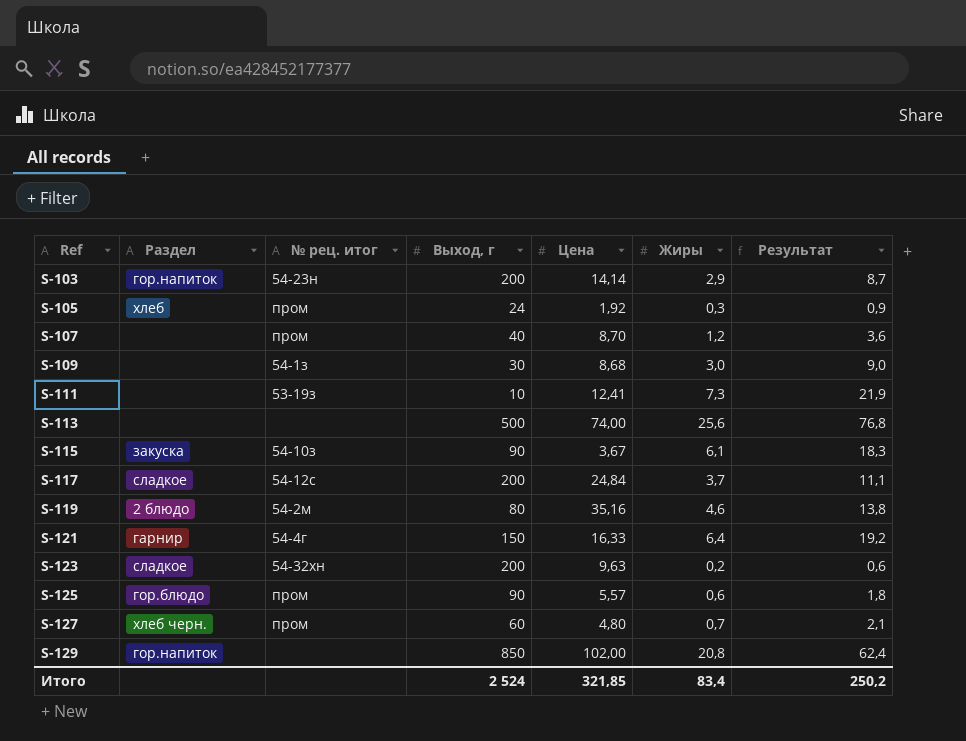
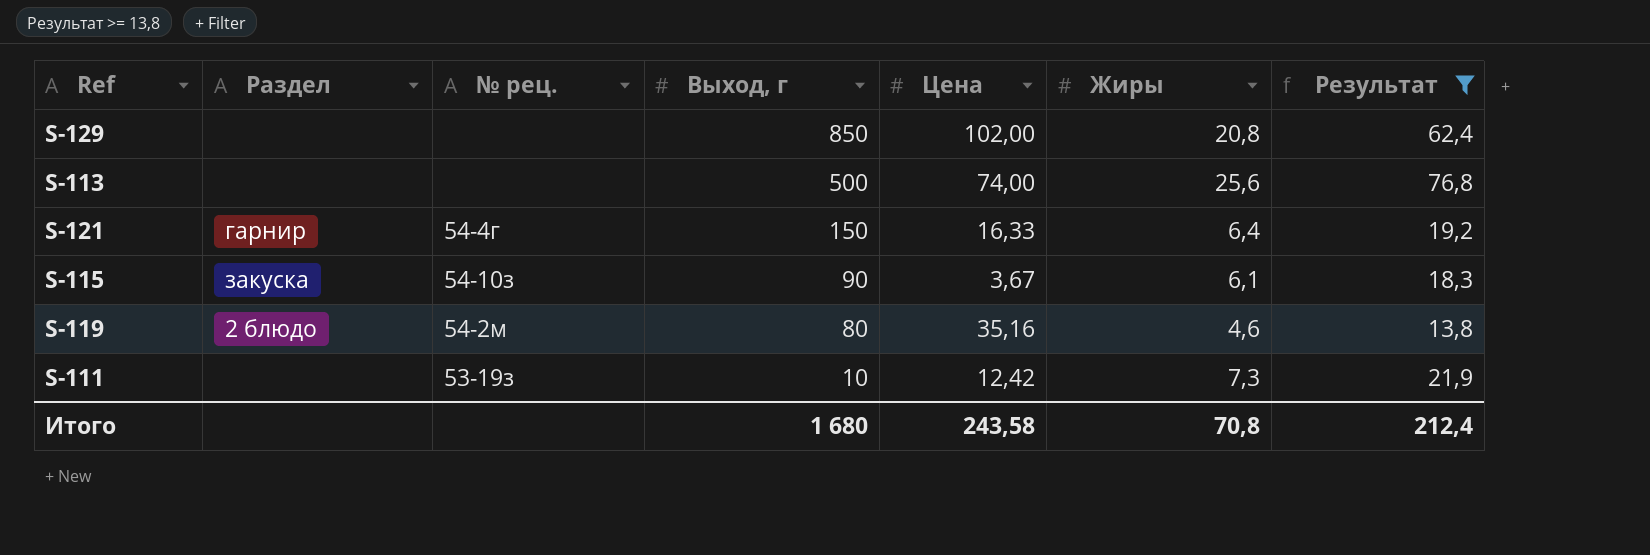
filter: none -> Результат >= 13,8
row order: Ref ascending -> Выход, г descending
column name: № рец. итог -> № рец.
S-129 | Раздел: гор.напиток -> none
S-111 | Цена: 12,41 -> 12,42
Итого | Выход, г: 2 524 -> 1 680
Итого | Цена: 321,85 -> 243,58
Итого | Жиры: 83,4 -> 70,8
Итого | Результат: 250,2 -> 212,4

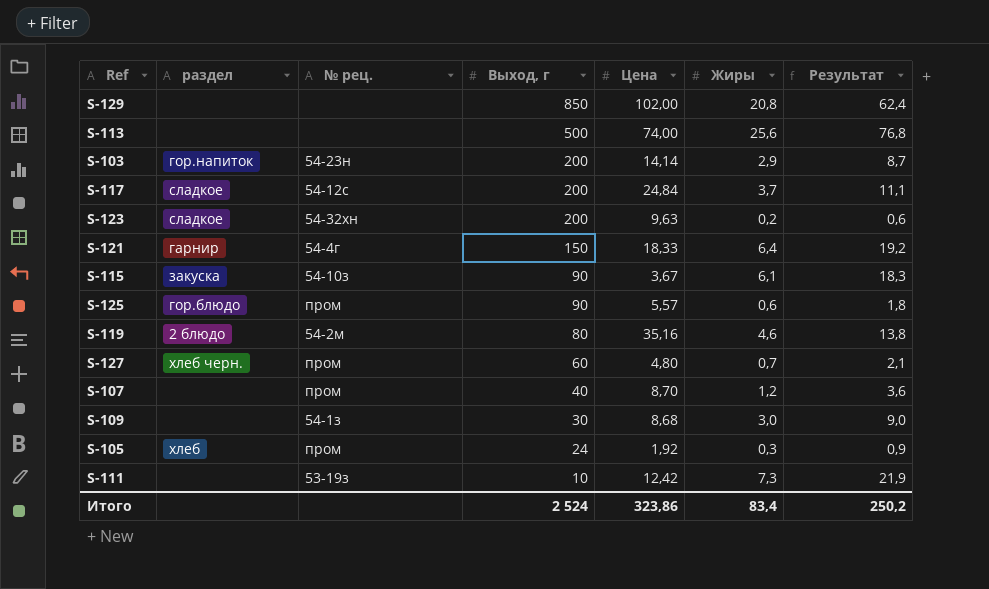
filter: Результат >= 13,8 -> none
column name: Раздел -> раздел
S-121 | Цена: 16,33 -> 18,33
Итого | Выход, г: 1 680 -> 2 524
Итого | Цена: 243,58 -> 323,86
Итого | Жиры: 70,8 -> 83,4
Итого | Результат: 212,4 -> 250,2

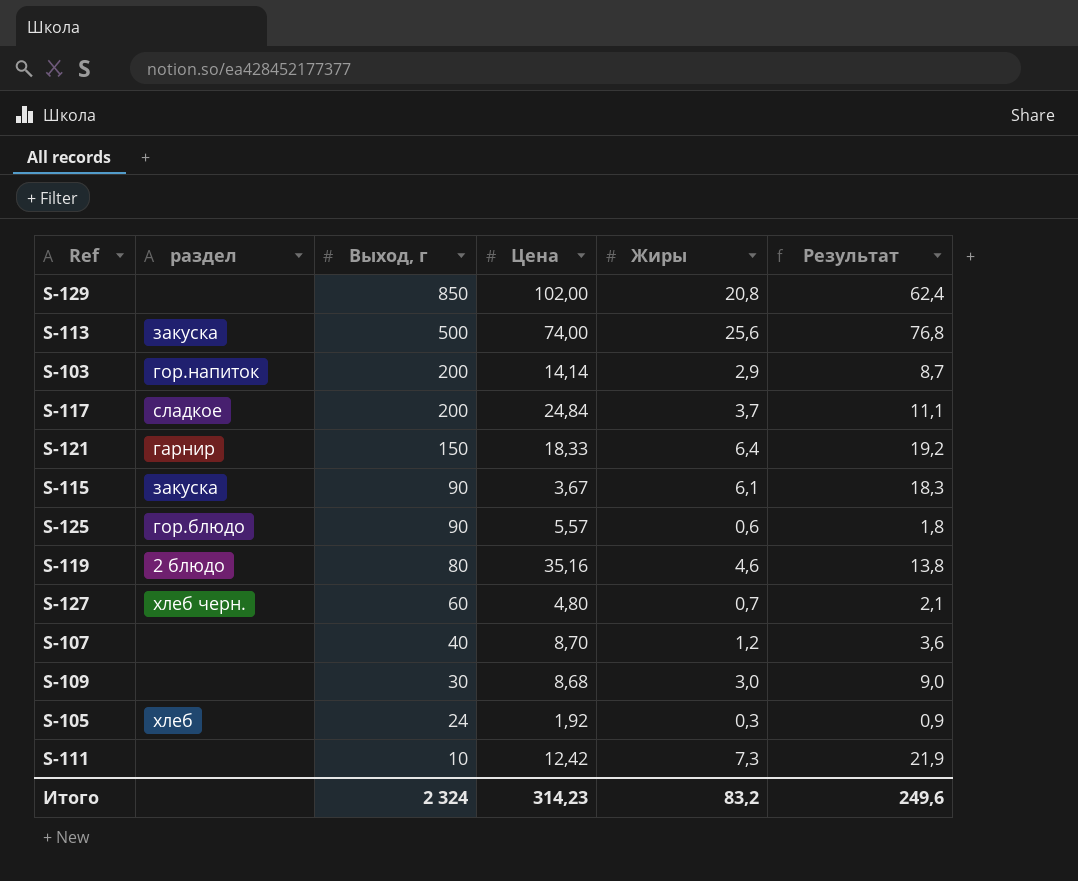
column № рец. | position: 3 -> none
row S-123: сладкое | 54-32хн | 200 | 9,63 | 0,2 | 0,6 -> none
S-113 | раздел: none -> закуска
Итого | Выход, г: 2 524 -> 2 324
Итого | Цена: 323,86 -> 314,23
Итого | Жиры: 83,4 -> 83,2
Итого | Результат: 250,2 -> 249,6

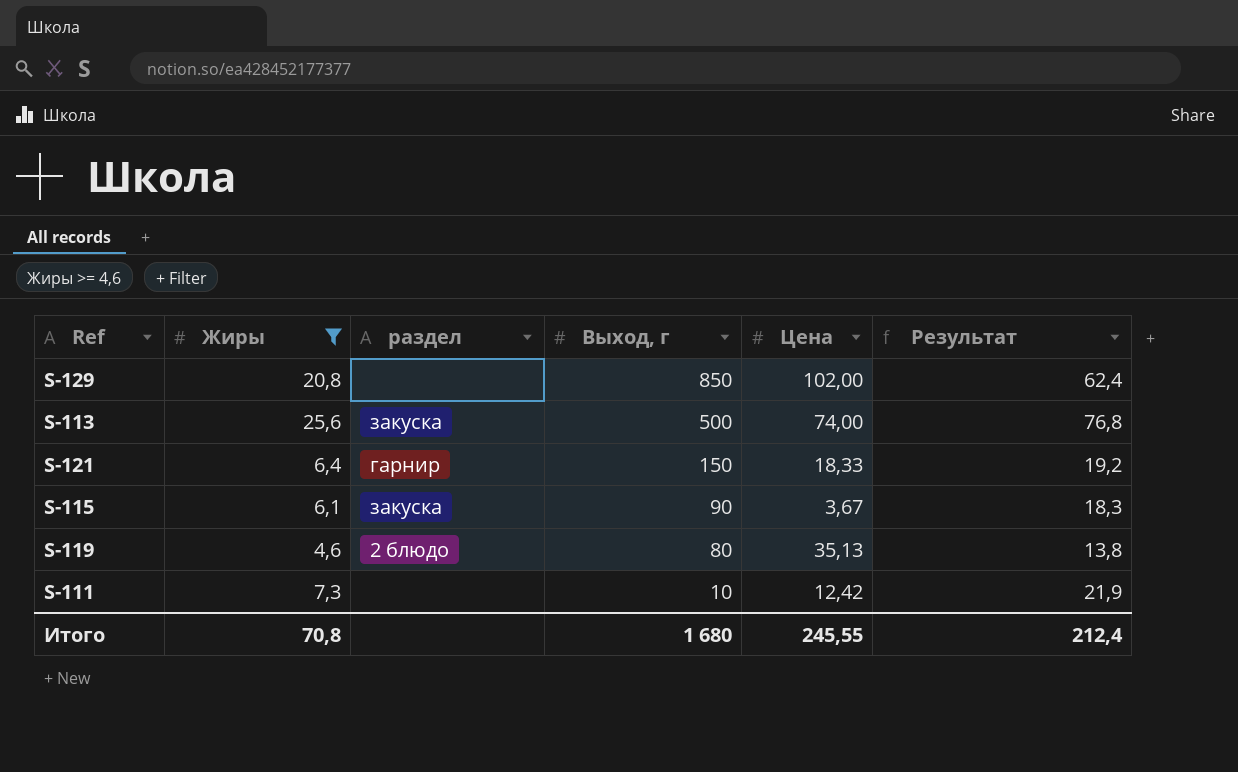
filter: none -> Жиры >= 4,6
column Жиры | position: 5 -> 2
S-119 | Цена: 35,16 -> 35,13
Итого | Жиры: 83,2 -> 70,8
Итого | Выход, г: 2 324 -> 1 680
Итого | Цена: 314,23 -> 245,55
Итого | Результат: 249,6 -> 212,4

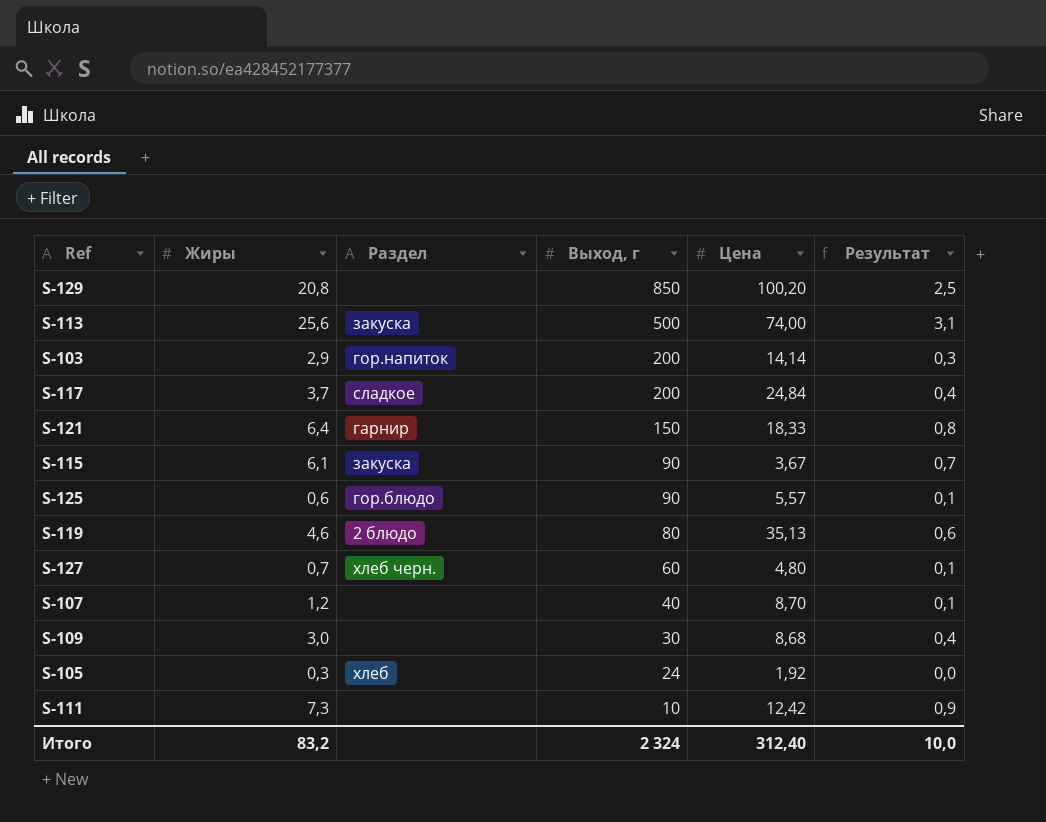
filter: Жиры >= 4,6 -> none
column name: раздел -> Раздел
column Результат | formula: [Жиры] * 3 -> [Жиры] * 0,12
S-129 | Цена: 102,00 -> 100,20
Итого | Жиры: 70,8 -> 83,2
Итого | Выход, г: 1 680 -> 2 324
Итого | Цена: 245,55 -> 312,40
Итого | Результат: 212,4 -> 10,0

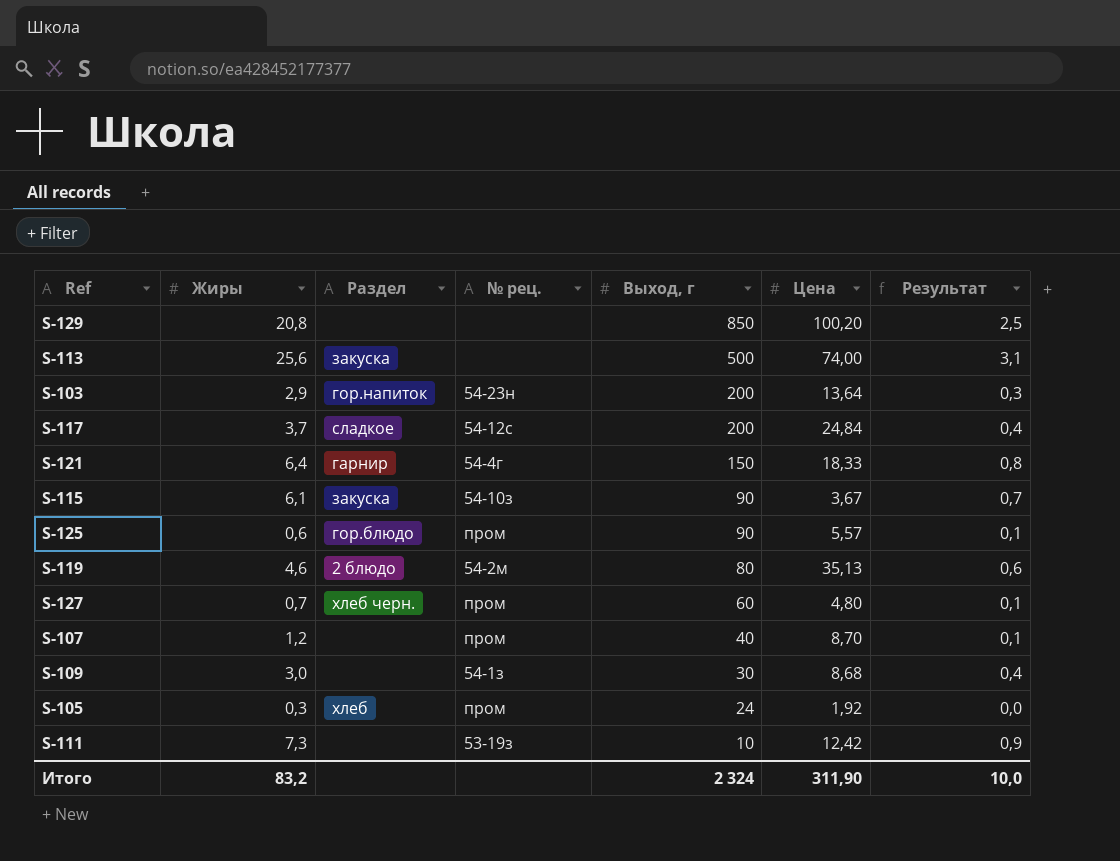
column № рец. | position: none -> 4
S-103 | Цена: 14,14 -> 13,64
Итого | Цена: 312,40 -> 311,90

